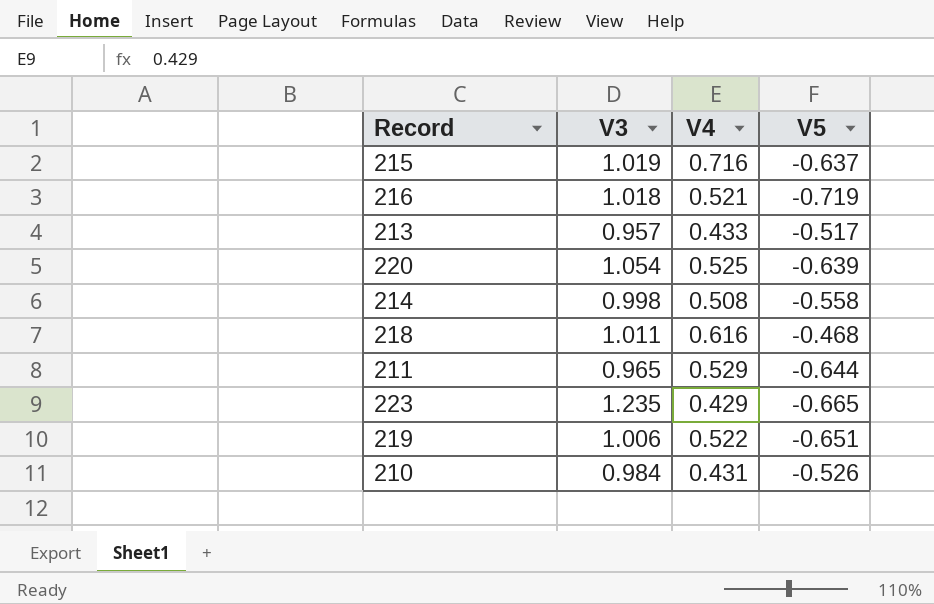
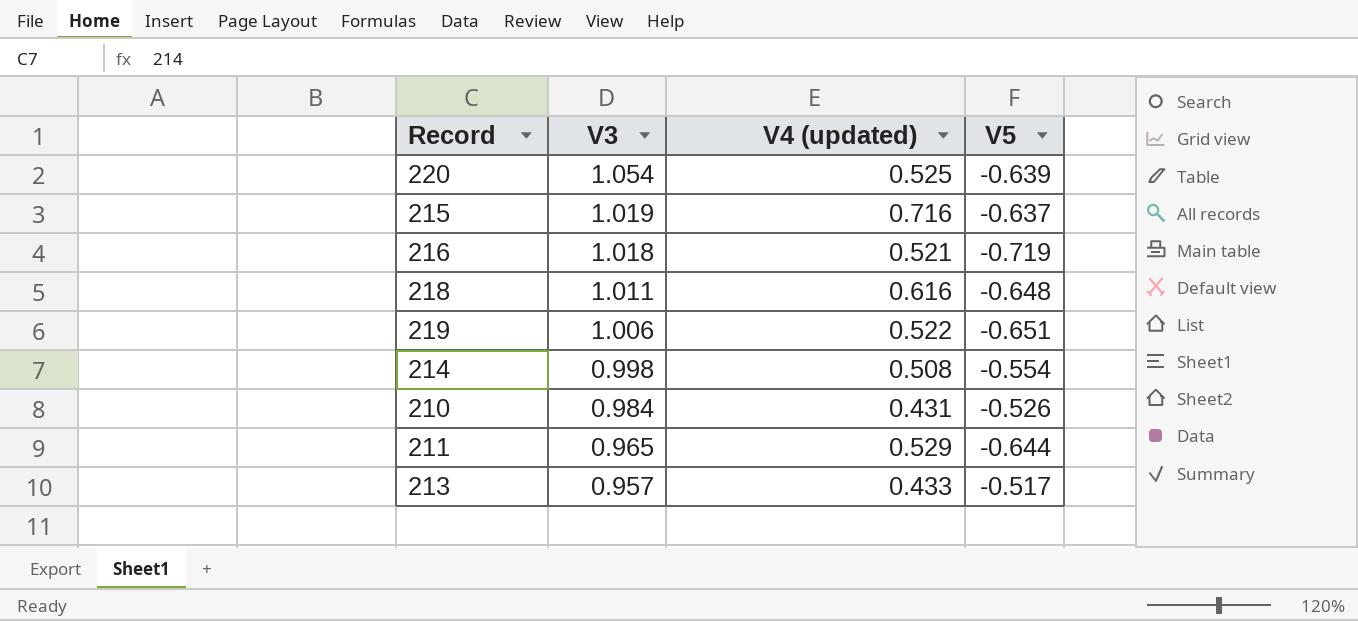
row order: none -> V3 descending
column name: V4 -> V4 (updated)
row 223: 1.235 | 0.429 | -0.665 -> none
218 | V5: -0.468 -> -0.648
214 | V5: -0.558 -> -0.554

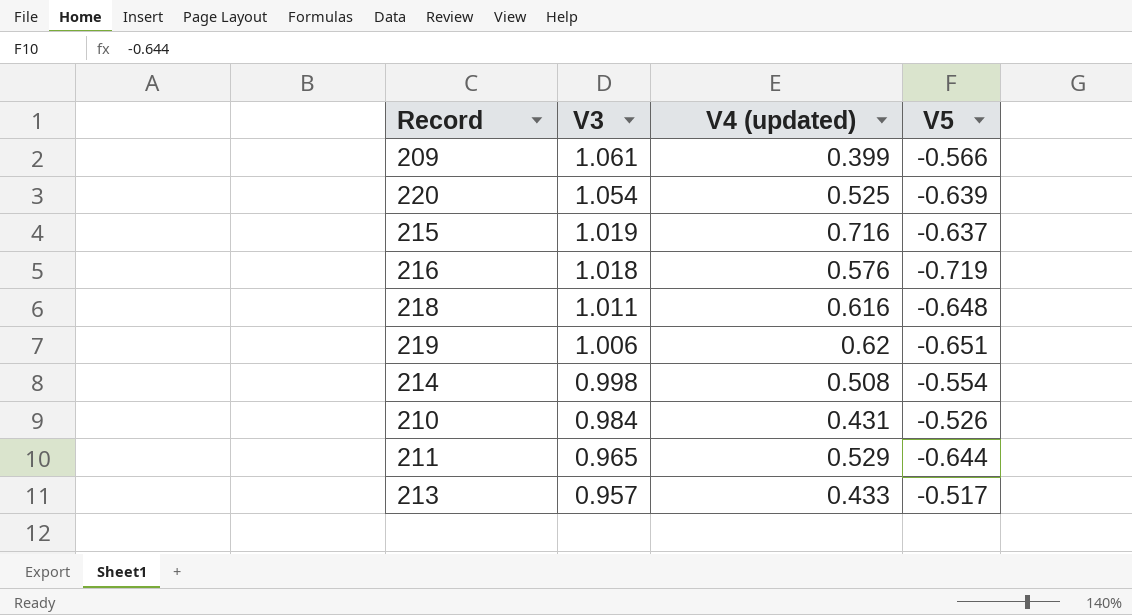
row 209: none -> 1.061 | 0.399 | -0.566
216 | V4 (updated): 0.521 -> 0.576
219 | V4 (updated): 0.522 -> 0.62

